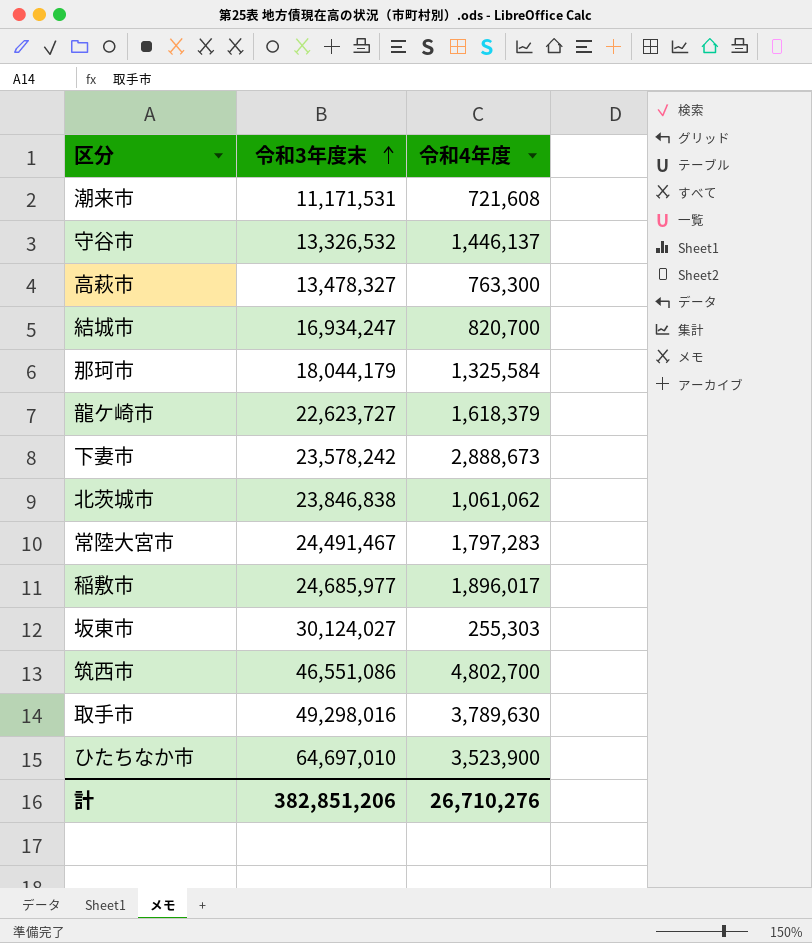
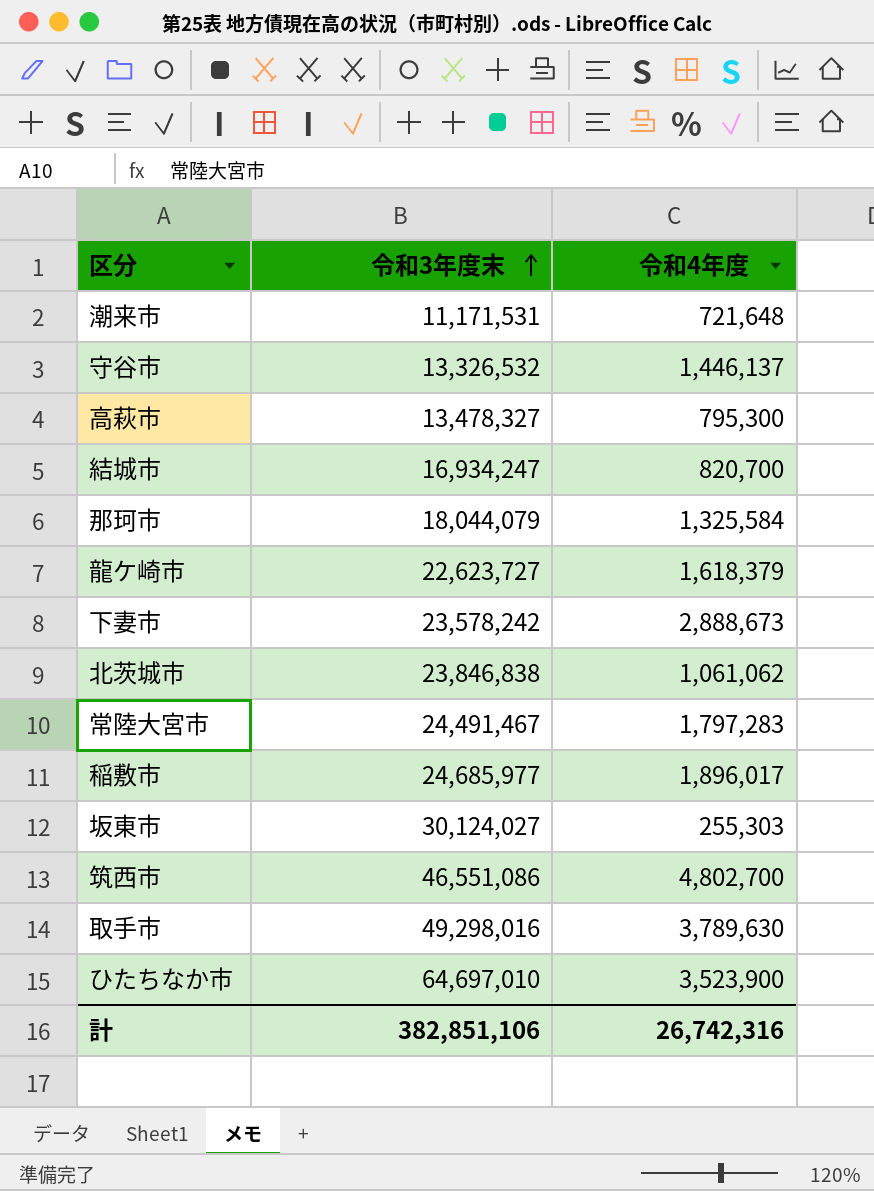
潮来市 | 令和4年度: 721,608 -> 721,648
高萩市 | 令和4年度: 763,300 -> 795,300
那珂市 | 令和3年度末: 18,044,179 -> 18,044,079
計 | 令和3年度末: 382,851,206 -> 382,851,106
計 | 令和4年度: 26,710,276 -> 26,742,316

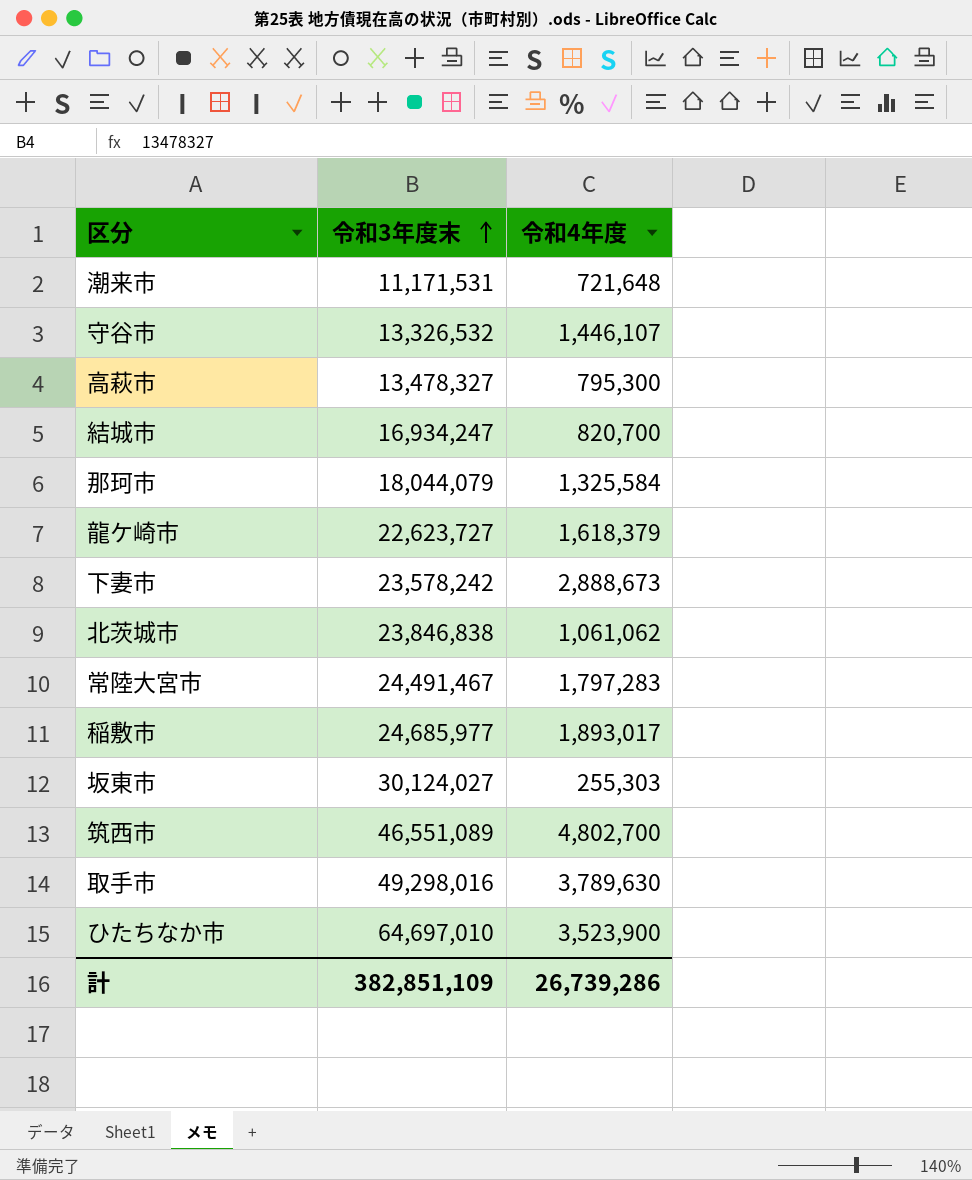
守谷市 | 令和4年度: 1,446,137 -> 1,446,107
稲敷市 | 令和4年度: 1,896,017 -> 1,893,017
筑西市 | 令和3年度末: 46,551,086 -> 46,551,089
計 | 令和3年度末: 382,851,106 -> 382,851,109
計 | 令和4年度: 26,742,316 -> 26,739,286

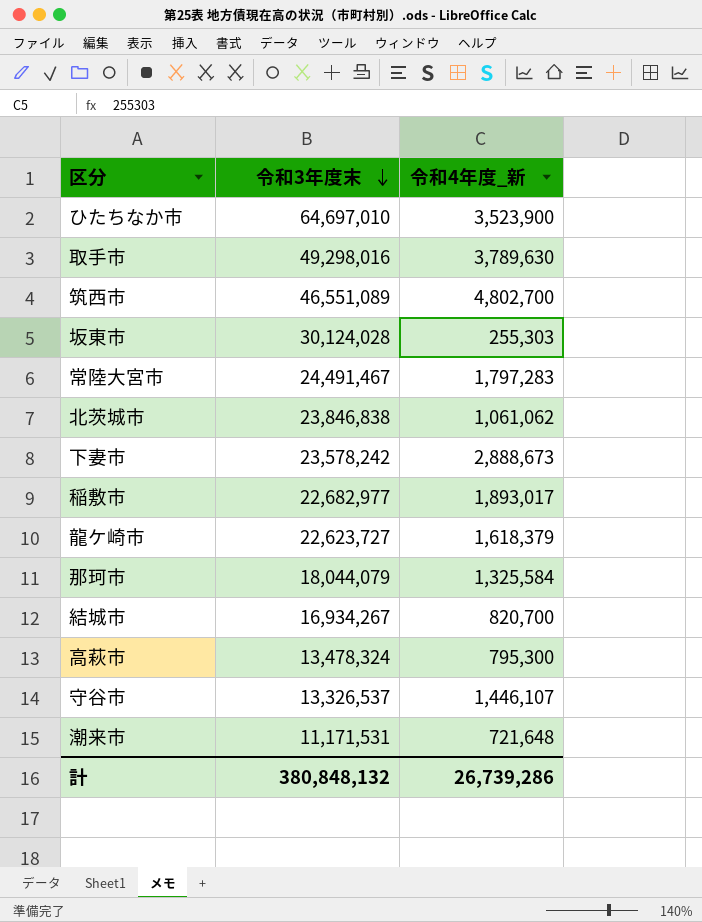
row order: 令和3年度末 ascending -> 令和3年度末 descending
column name: 令和4年度 -> 令和4年度_新
坂東市 | 令和3年度末: 30,124,027 -> 30,124,028
稲敷市 | 令和3年度末: 24,685,977 -> 22,682,977
結城市 | 令和3年度末: 16,934,247 -> 16,934,267
高萩市 | 令和3年度末: 13,478,327 -> 13,478,324
守谷市 | 令和3年度末: 13,326,532 -> 13,326,537
計 | 令和3年度末: 382,851,109 -> 380,848,132

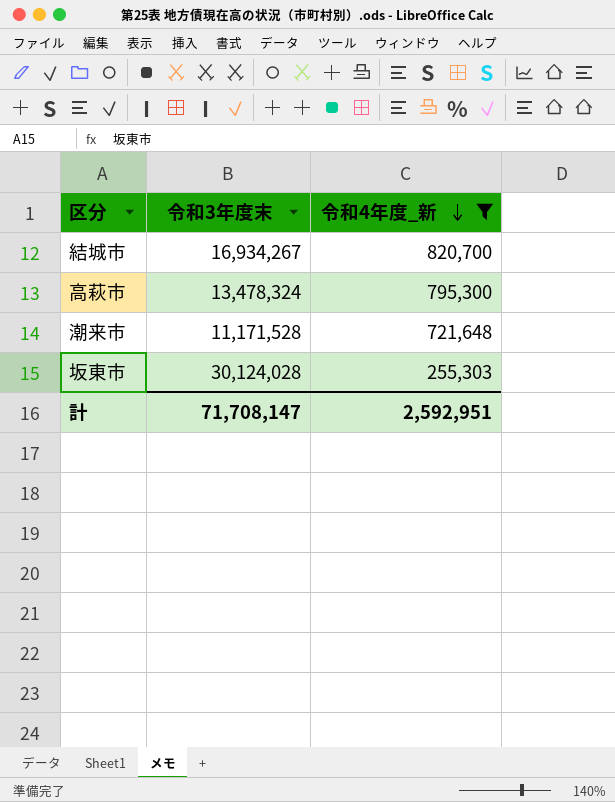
filter: none -> 令和4年度_新 <= 820,700
row order: 令和3年度末 descending -> 令和4年度_新 descending
潮来市 | 令和3年度末: 11,171,531 -> 11,171,528
計 | 令和3年度末: 380,848,132 -> 71,708,147
計 | 令和4年度_新: 26,739,286 -> 2,592,951

